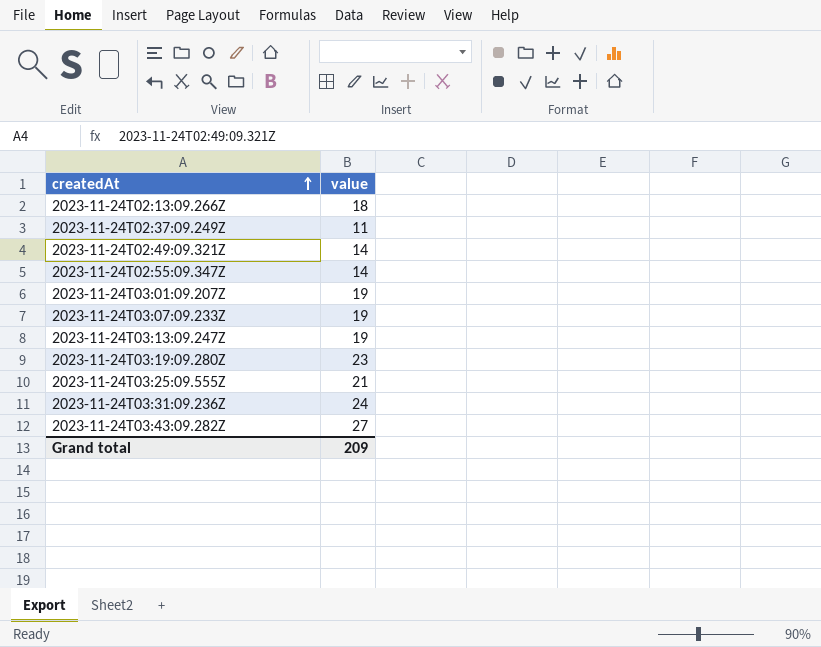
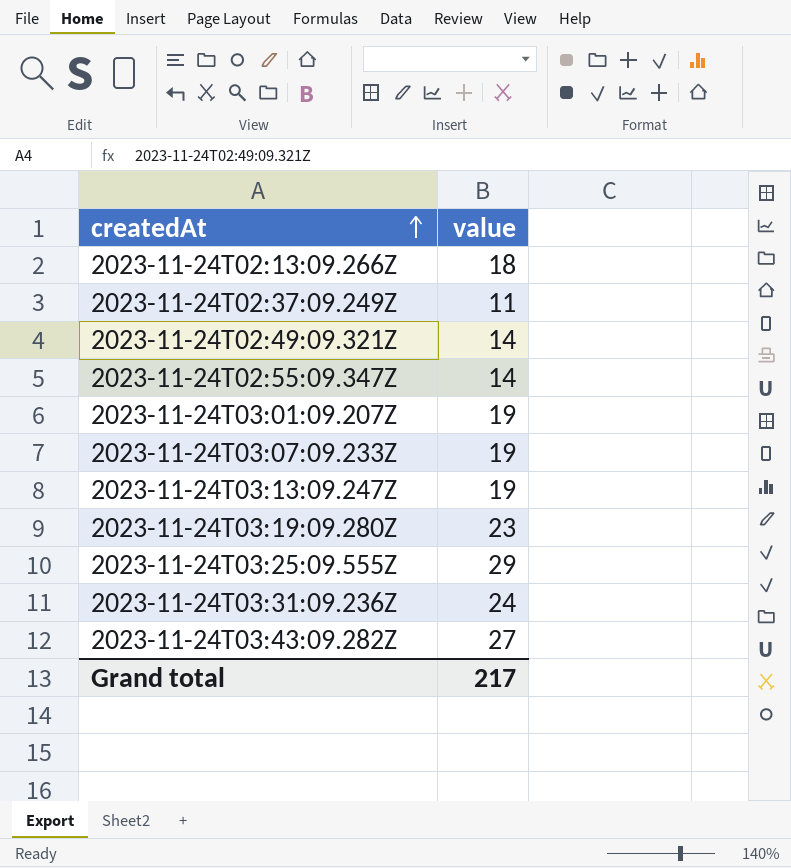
2023-11-24T03:25:09.555Z | value: 21 -> 29
Grand total | value: 209 -> 217

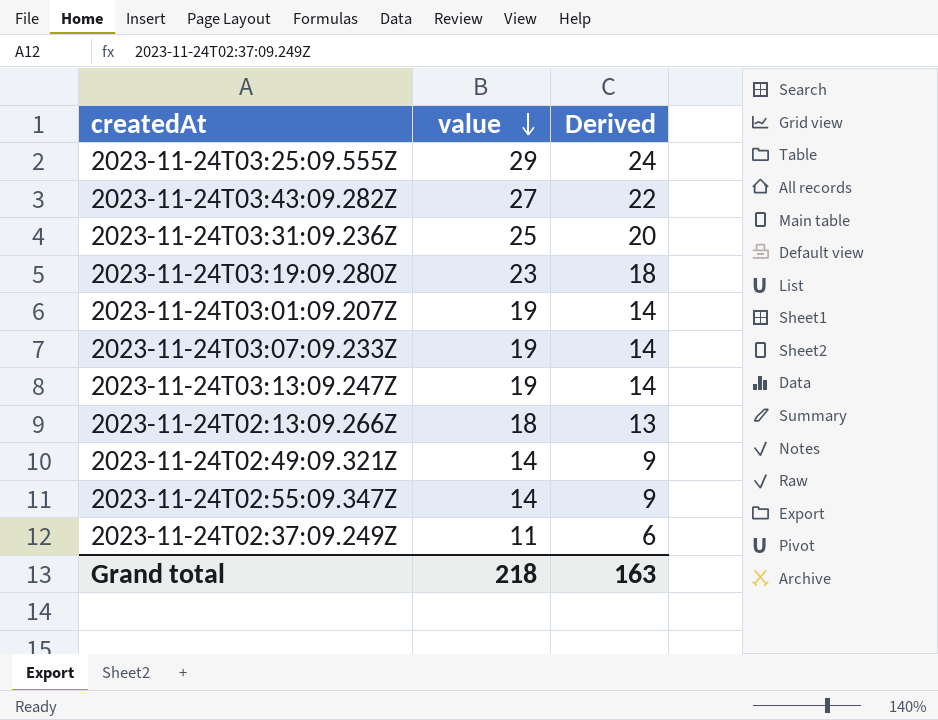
row order: createdAt ascending -> value descending
column Derived | formula: none -> [value] - 5
2023-11-24T03:31:09.236Z | value: 24 -> 25
Grand total | value: 217 -> 218

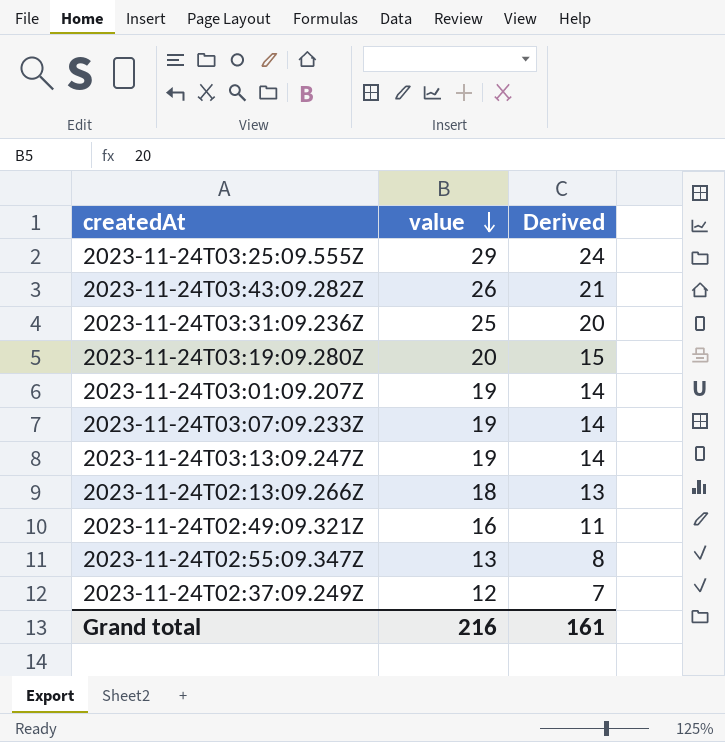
2023-11-24T03:43:09.282Z | value: 27 -> 26
2023-11-24T03:43:09.282Z | Derived: 22 -> 21
2023-11-24T03:19:09.280Z | value: 23 -> 20
2023-11-24T03:19:09.280Z | Derived: 18 -> 15
2023-11-24T02:49:09.321Z | value: 14 -> 16
2023-11-24T02:49:09.321Z | Derived: 9 -> 11
2023-11-24T02:55:09.347Z | value: 14 -> 13
2023-11-24T02:55:09.347Z | Derived: 9 -> 8
2023-11-24T02:37:09.249Z | value: 11 -> 12
2023-11-24T02:37:09.249Z | Derived: 6 -> 7
Grand total | value: 218 -> 216
Grand total | Derived: 163 -> 161

